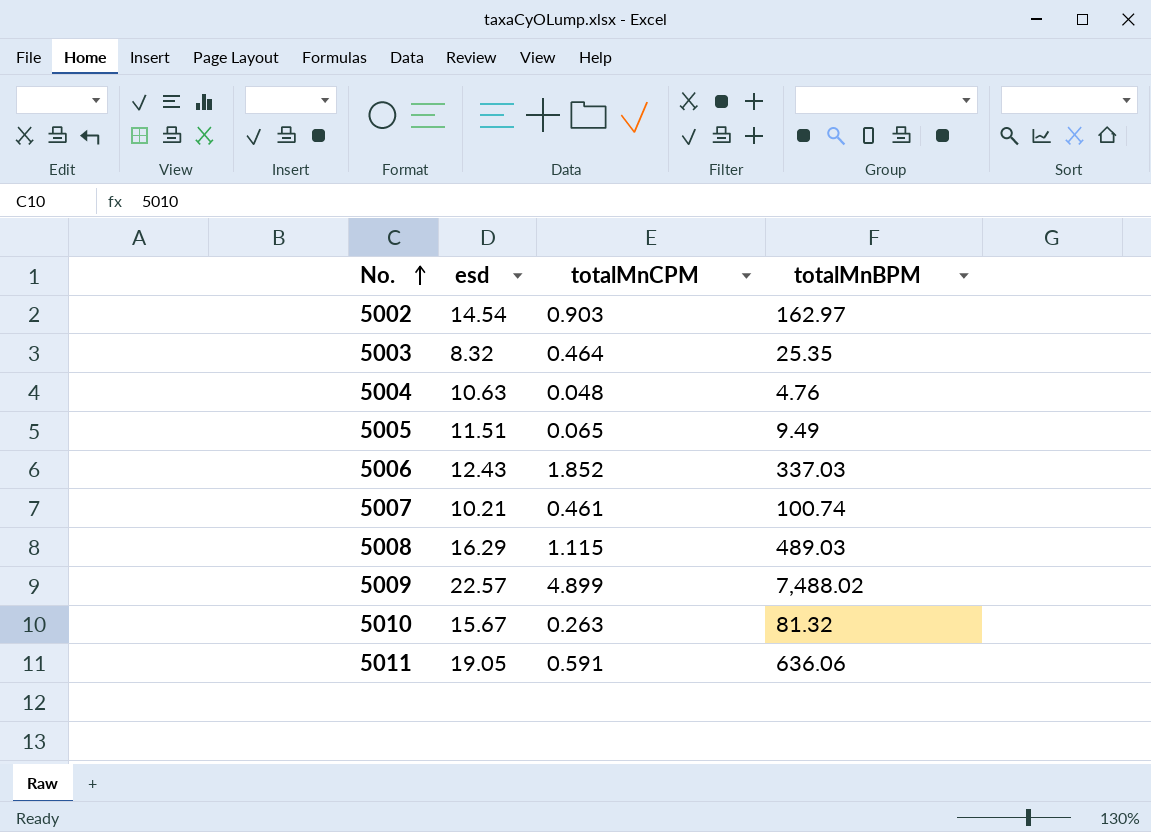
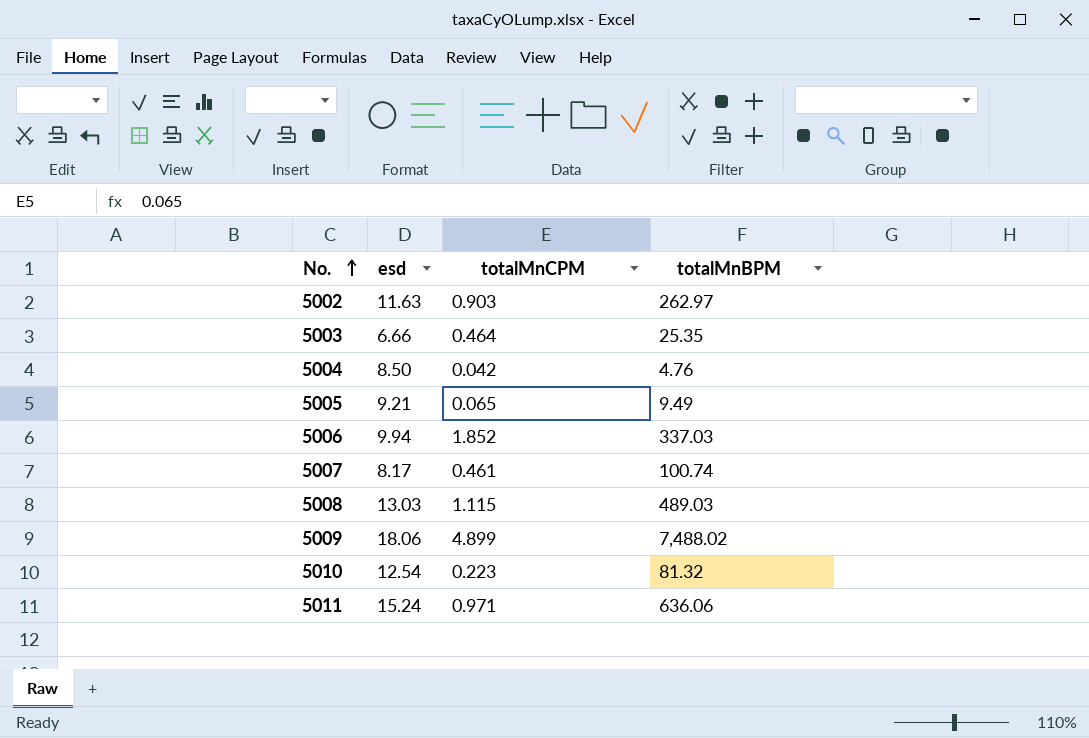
5002 | esd: 14.54 -> 11.63
5002 | totalMnBPM: 162.97 -> 262.97
5003 | esd: 8.32 -> 6.66
5004 | esd: 10.63 -> 8.50
5004 | totalMnCPM: 0.048 -> 0.042
5005 | esd: 11.51 -> 9.21
5006 | esd: 12.43 -> 9.94
5007 | esd: 10.21 -> 8.17
5008 | esd: 16.29 -> 13.03
5009 | esd: 22.57 -> 18.06
5010 | esd: 15.67 -> 12.54
5010 | totalMnCPM: 0.263 -> 0.223
5011 | esd: 19.05 -> 15.24
5011 | totalMnCPM: 0.591 -> 0.971

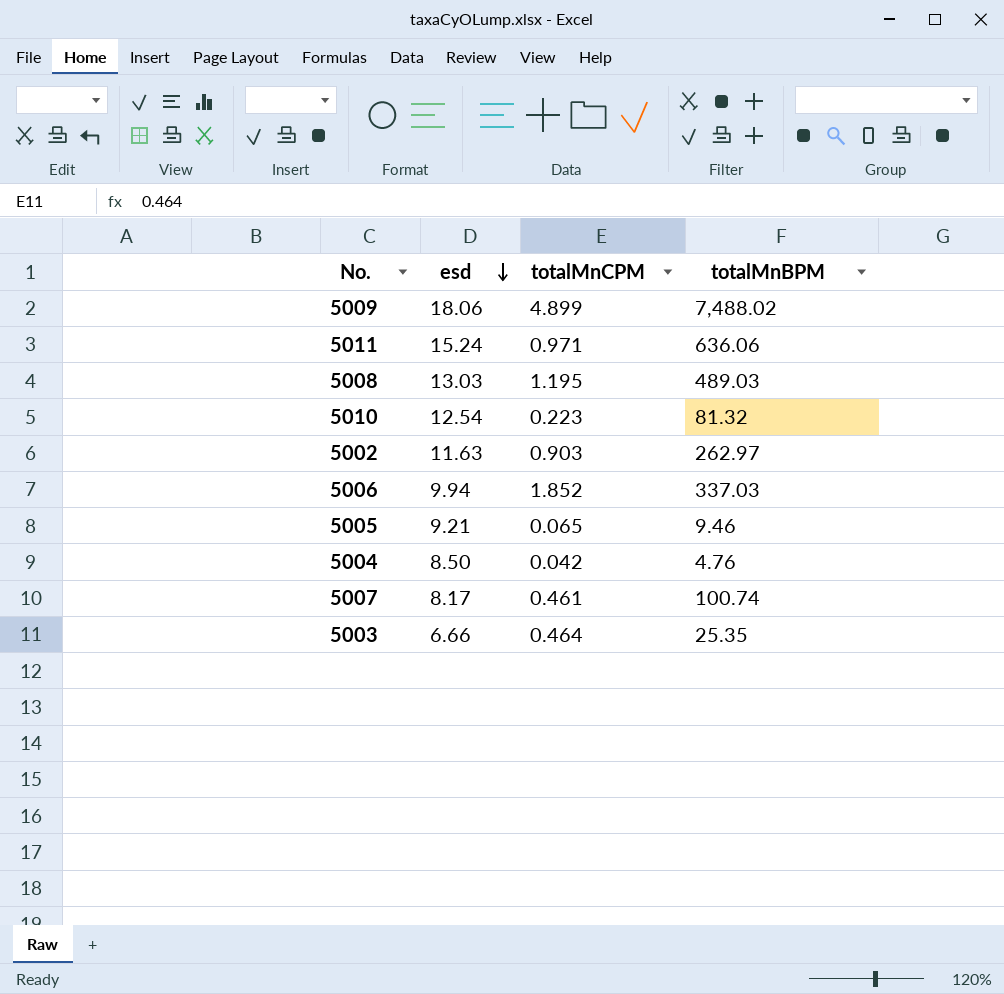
row order: No. ascending -> esd descending
5008 | totalMnCPM: 1.115 -> 1.195
5005 | totalMnBPM: 9.49 -> 9.46

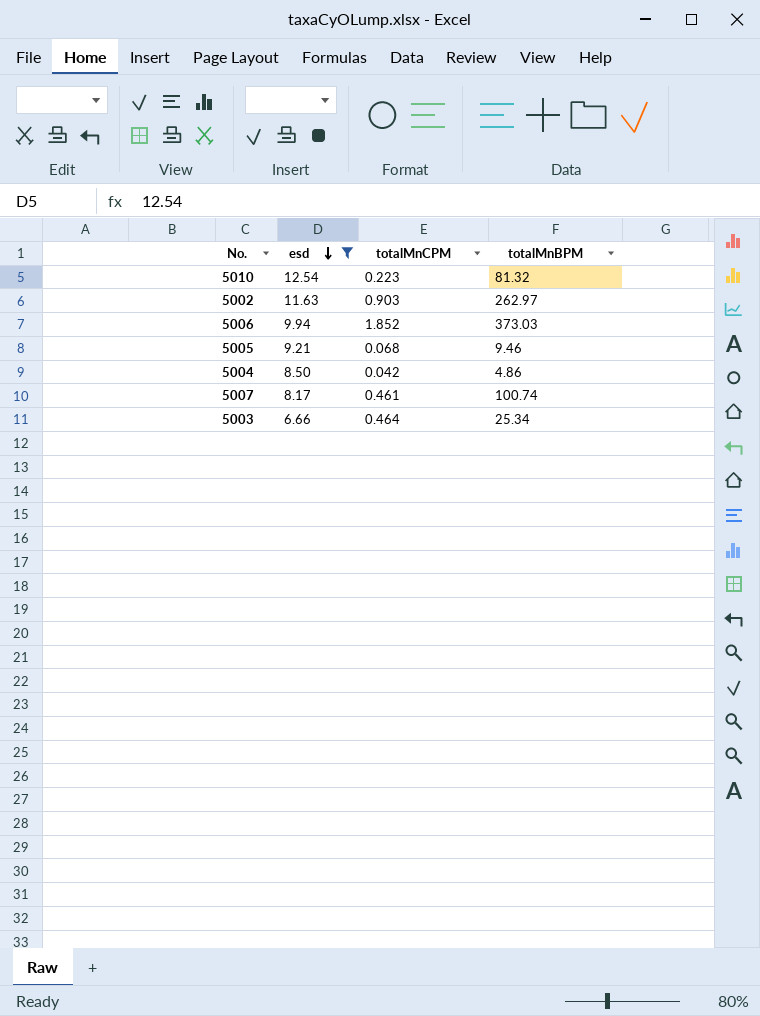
filter: none -> esd <= 12.54
5006 | totalMnBPM: 337.03 -> 373.03
5005 | totalMnCPM: 0.065 -> 0.068
5004 | totalMnBPM: 4.76 -> 4.86
5003 | totalMnBPM: 25.35 -> 25.34

